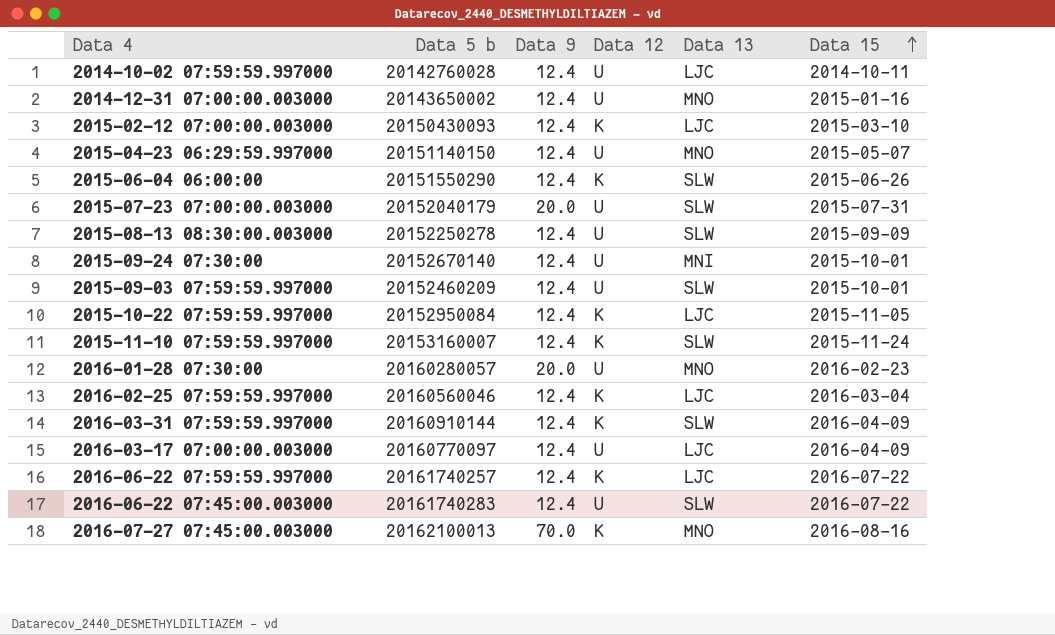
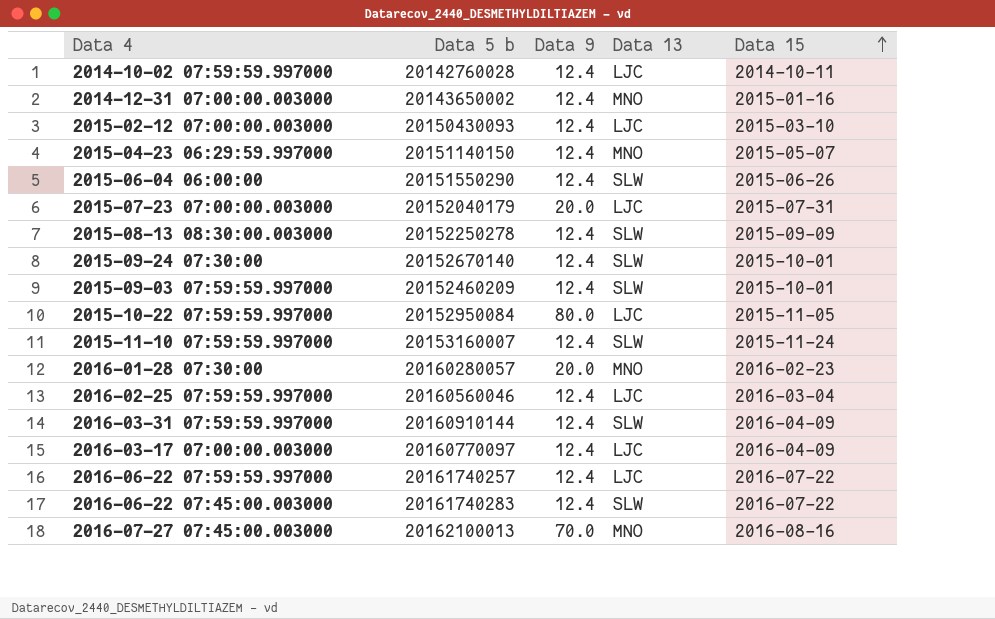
column Data 12 | position: 4 -> none
2015-07-23 07:00:00.003000 | Data 13: SLW -> LJC
2015-09-24 07:30:00 | Data 13: MNI -> SLW
2015-10-22 07:59:59.997000 | Data 9: 12.4 -> 80.0

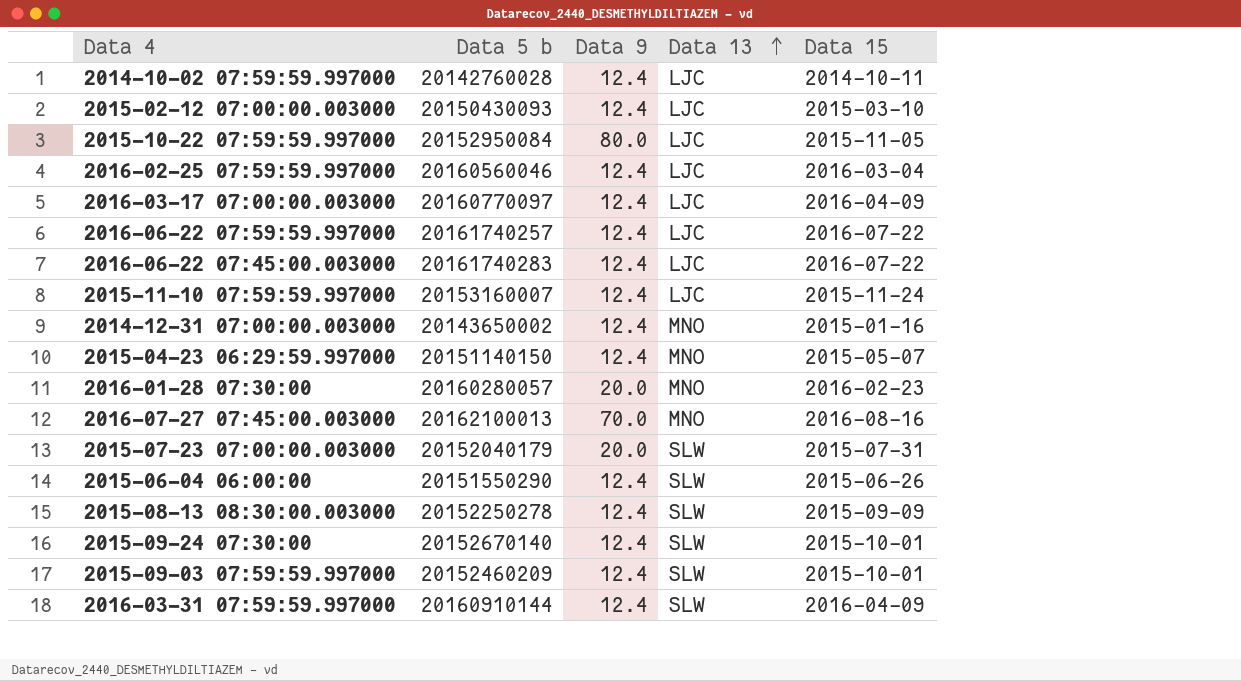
row order: Data 15 ascending -> Data 13 ascending
2016-06-22 07:45:00.003000 | Data 13: SLW -> LJC
2015-11-10 07:59:59.997000 | Data 13: SLW -> LJC
2015-07-23 07:00:00.003000 | Data 13: LJC -> SLW

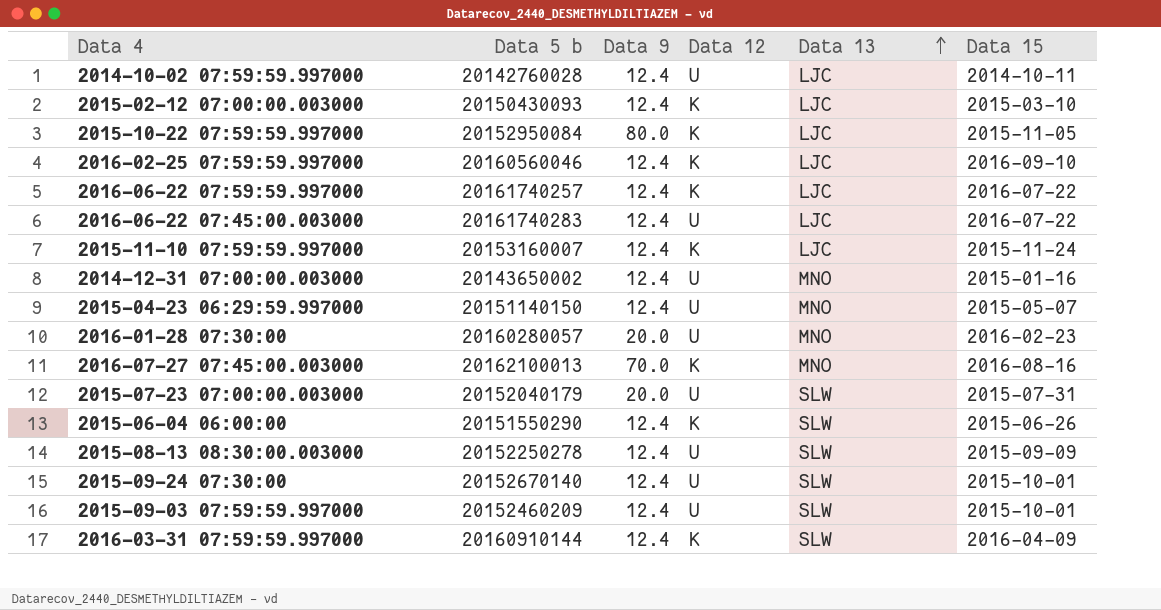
column Data 12 | position: none -> 4
row 2016-03-17 07:00:00.003000: 20160770097 | 12.4 | LJC | 2016-04-09 -> none
2016-02-25 07:59:59.997000 | Data 15: 2016-03-04 -> 2016-09-10

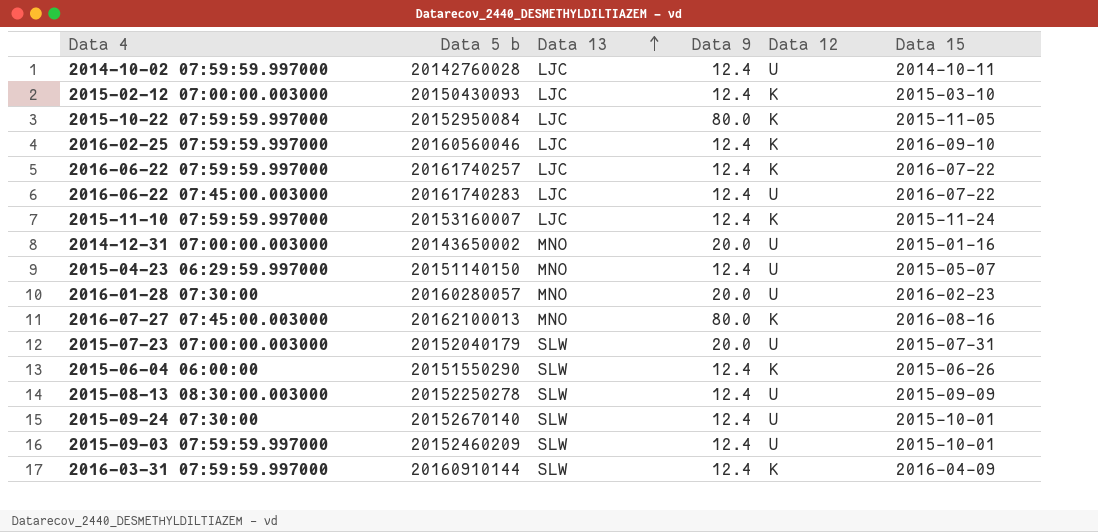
column Data 13 | position: 5 -> 3
2014-12-31 07:00:00.003000 | Data 9: 12.4 -> 20.0
2016-07-27 07:45:00.003000 | Data 9: 70.0 -> 80.0

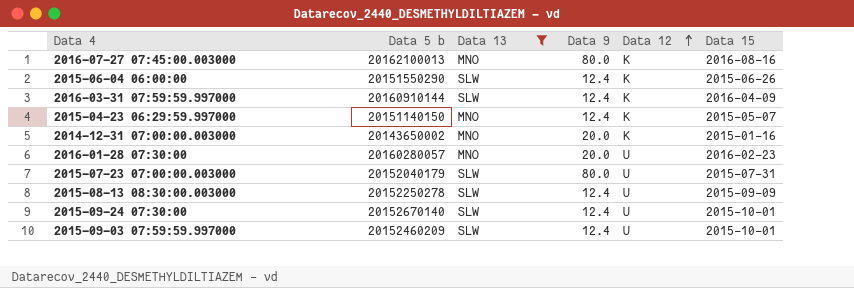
filter: none -> Data 13 != LJC
row order: Data 13 ascending -> Data 12 ascending
2015-04-23 06:29:59.997000 | Data 12: U -> K
2014-12-31 07:00:00.003000 | Data 12: U -> K
2015-07-23 07:00:00.003000 | Data 9: 20.0 -> 80.0

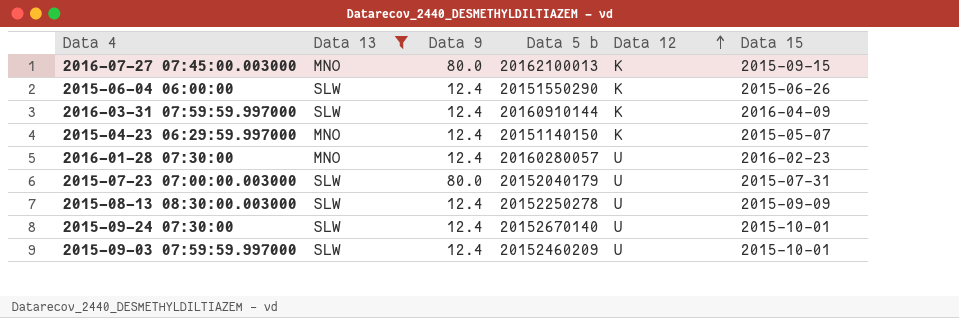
column Data 5 b | position: 2 -> 4
row 2014-12-31 07:00:00.003000: 20143650002 | MNO | 20.0 | K | 2015-01-16 -> none
2016-07-27 07:45:00.003000 | Data 15: 2016-08-16 -> 2015-09-15
2016-01-28 07:30:00 | Data 9: 20.0 -> 12.4

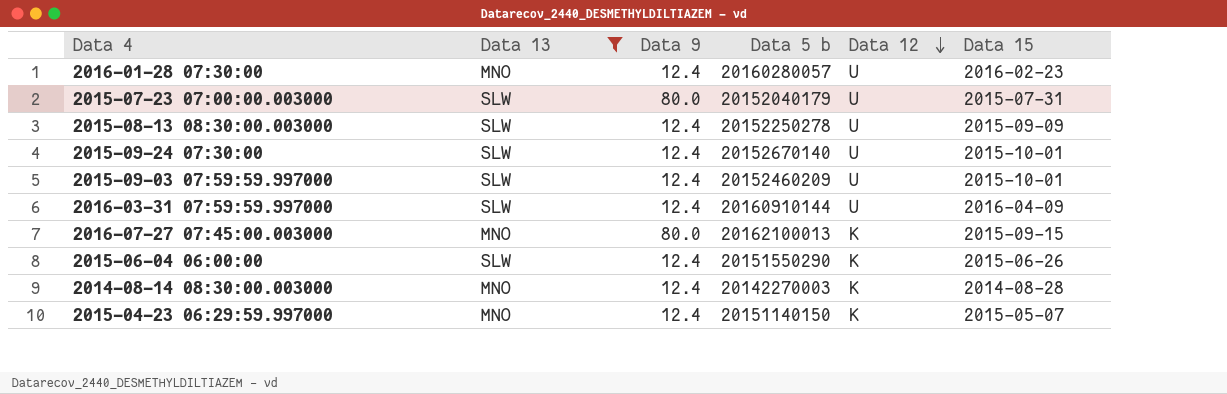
row order: Data 12 ascending -> Data 12 descending
2016-03-31 07:59:59.997000 | Data 12: K -> U
row 2014-08-14 08:30:00.003000: none -> MNO | 12.4 | 20142270003 | K | 2014-08-28

